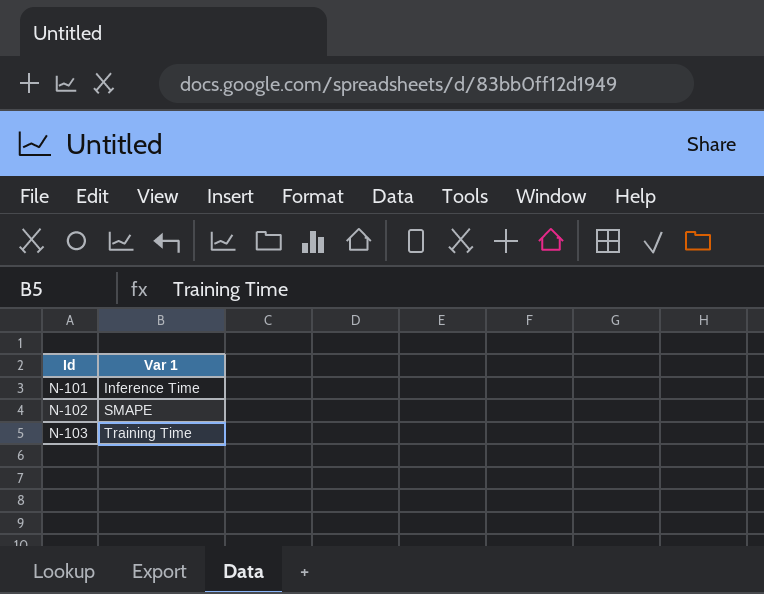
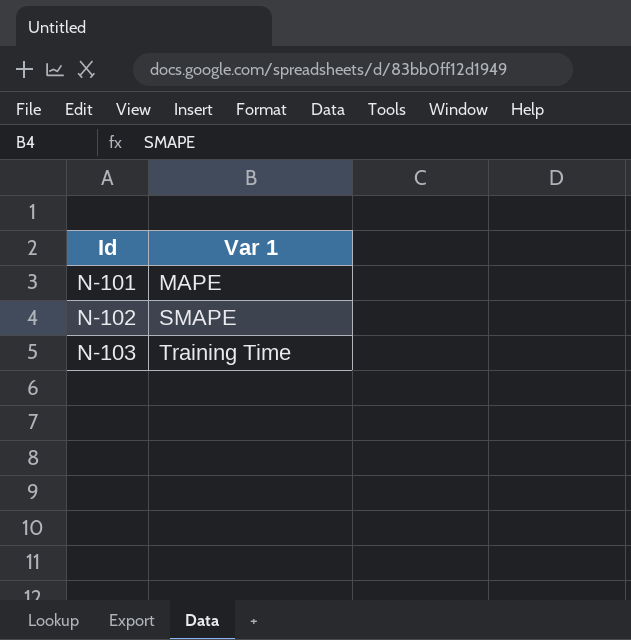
N-101 | Var 1: Inference Time -> MAPE

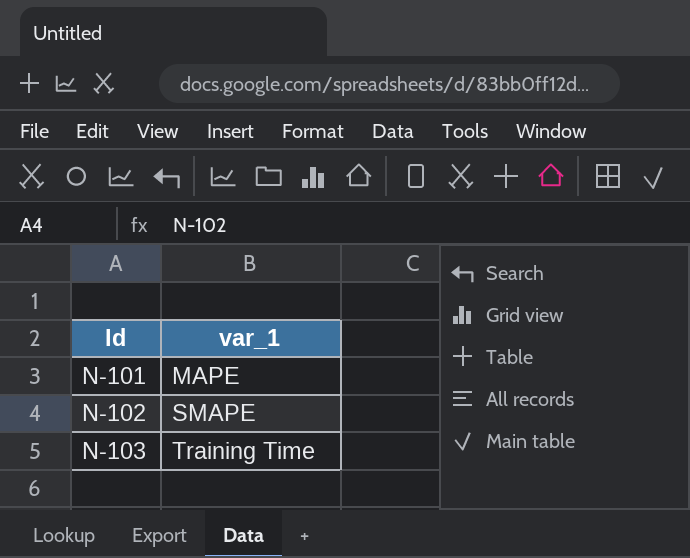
column name: Var 1 -> var_1

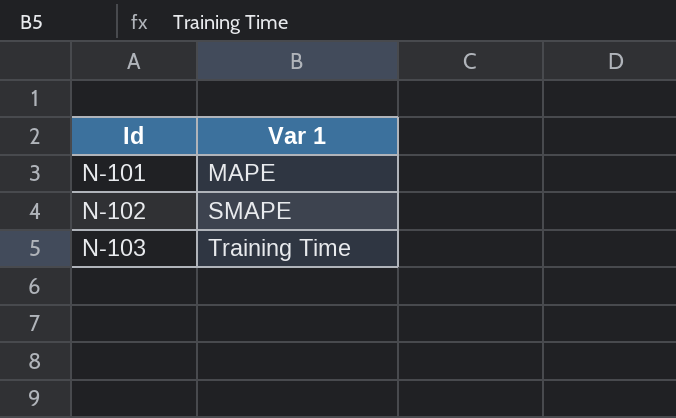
column name: var_1 -> Var 1

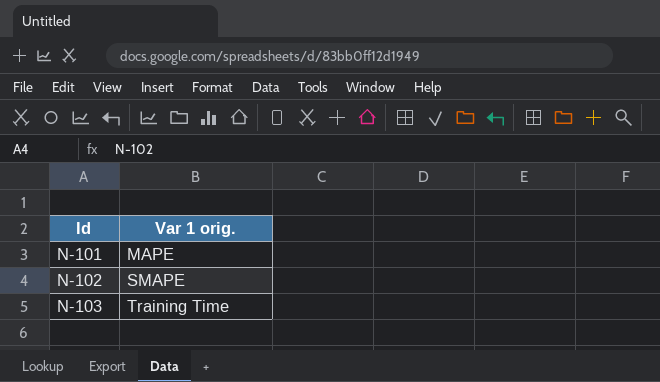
column name: Var 1 -> Var 1 orig.

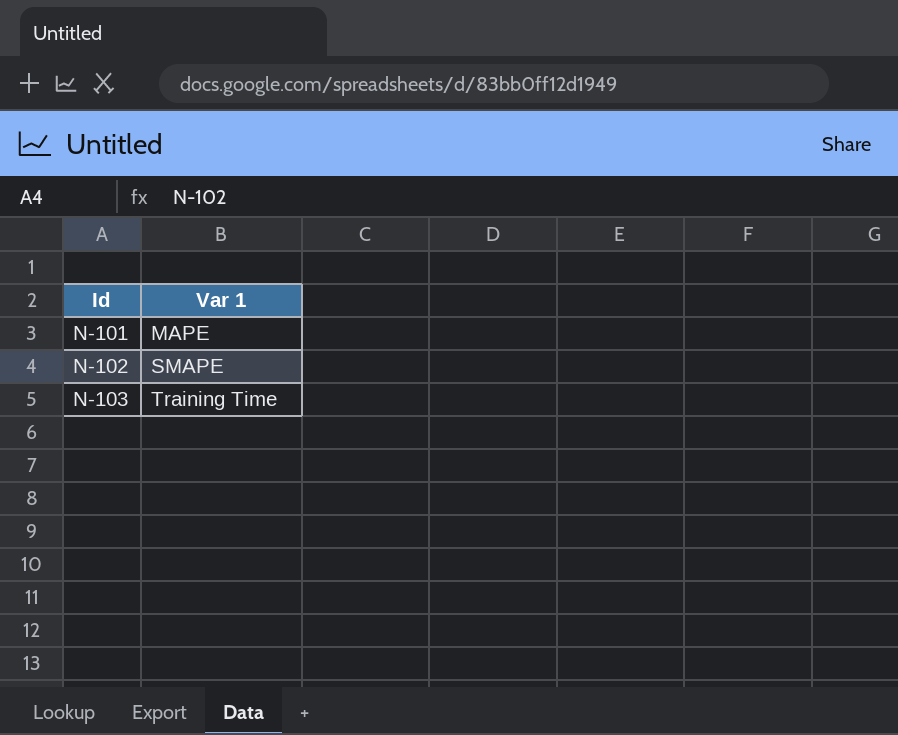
column name: Var 1 orig. -> Var 1

